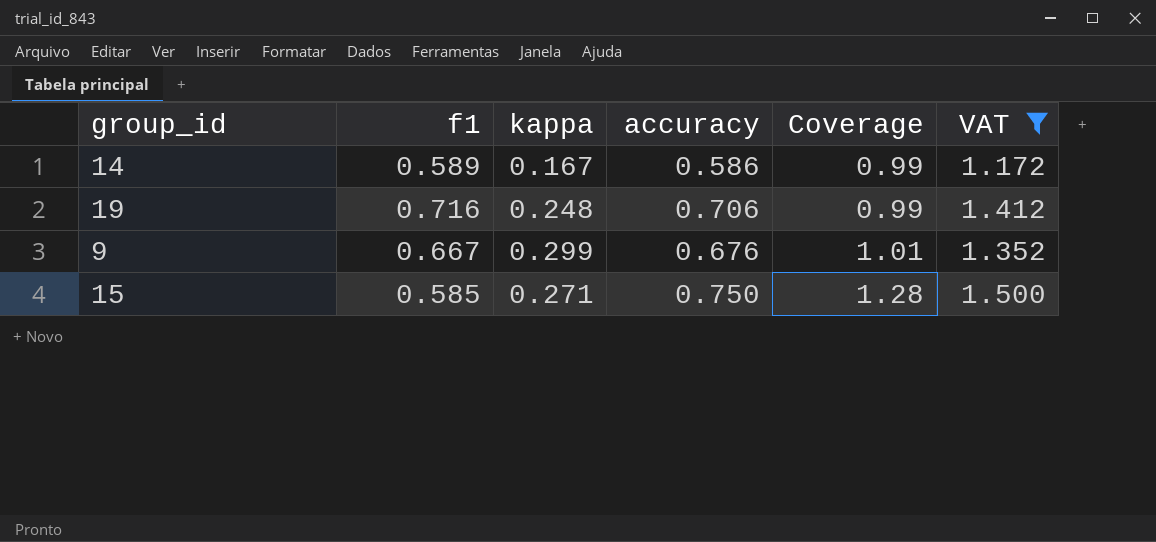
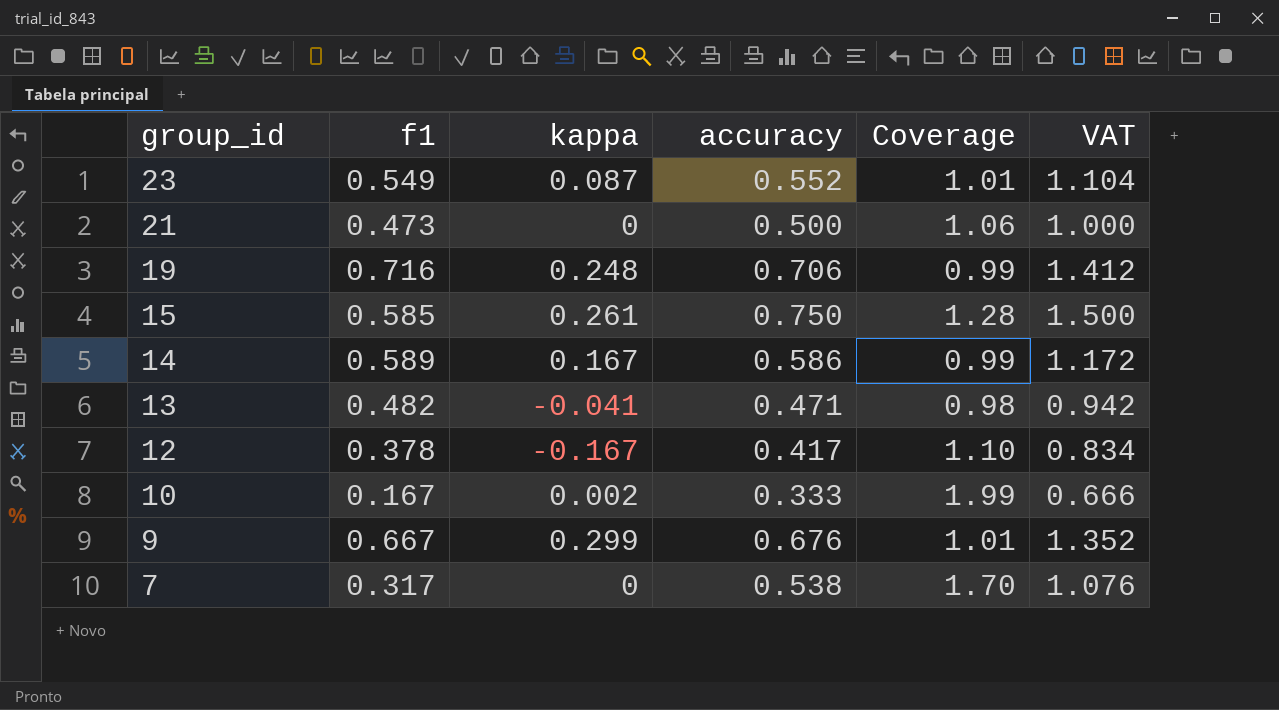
filter: VAT >= 1.172 -> none
row order: Coverage ascending -> group_id descending
15 | kappa: 0.271 -> 0.261

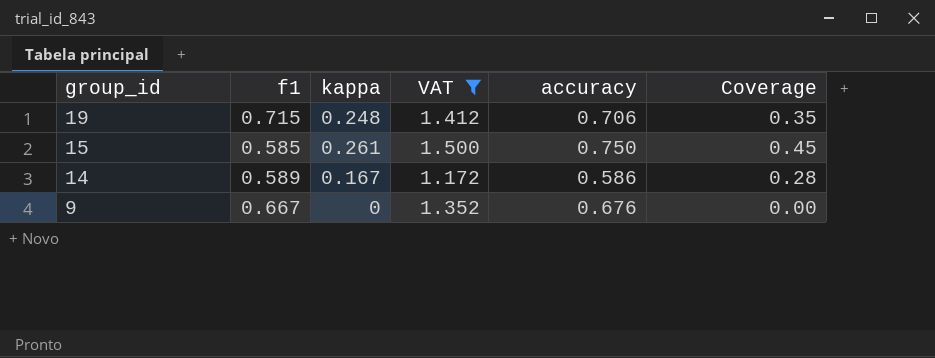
filter: none -> VAT >= 1.172
column VAT | position: 6 -> 4
column Coverage | formula: [accuracy] / [f1] -> [kappa] / [f1]
19 | f1: 0.716 -> 0.715
9 | kappa: 0.299 -> 0

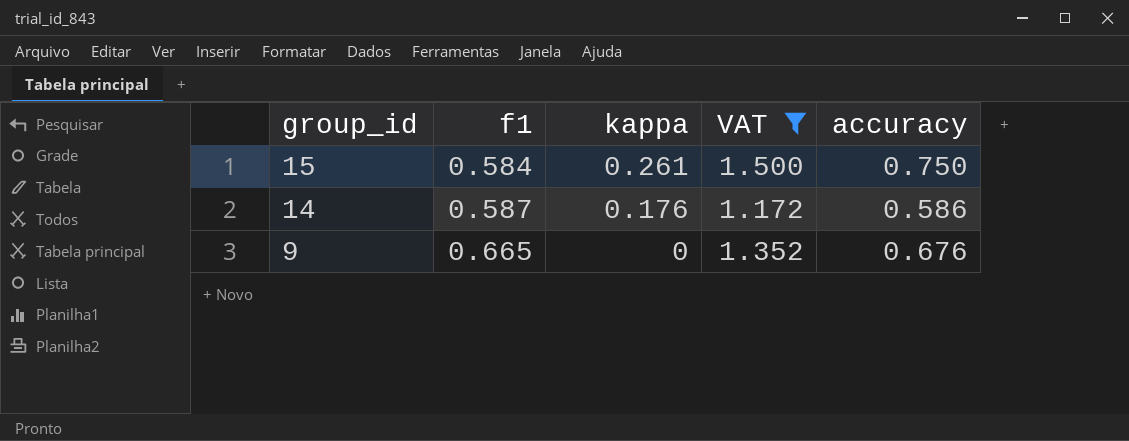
column Coverage | formula: [kappa] / [f1] -> none
row 19: 0.715 | 0.248 | 1.412 | 0.706 | 0.35 -> none
15 | f1: 0.585 -> 0.584
14 | f1: 0.589 -> 0.587
14 | kappa: 0.167 -> 0.176
9 | f1: 0.667 -> 0.665

